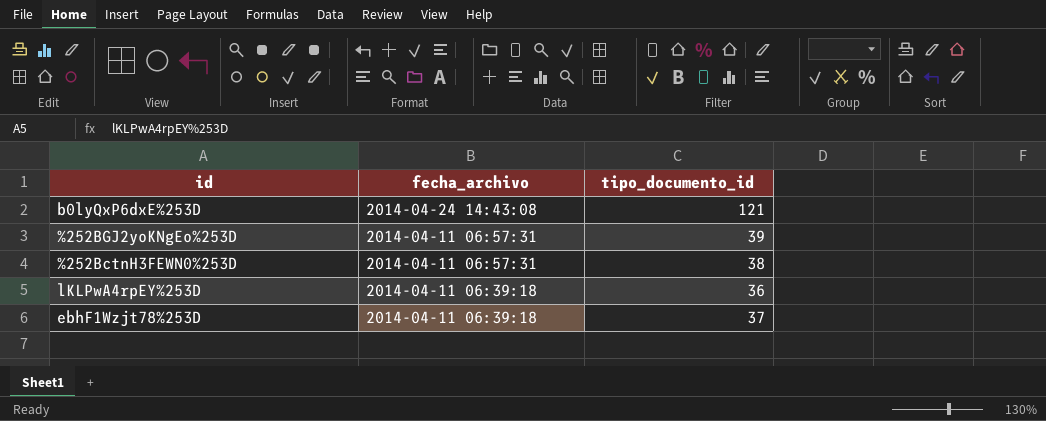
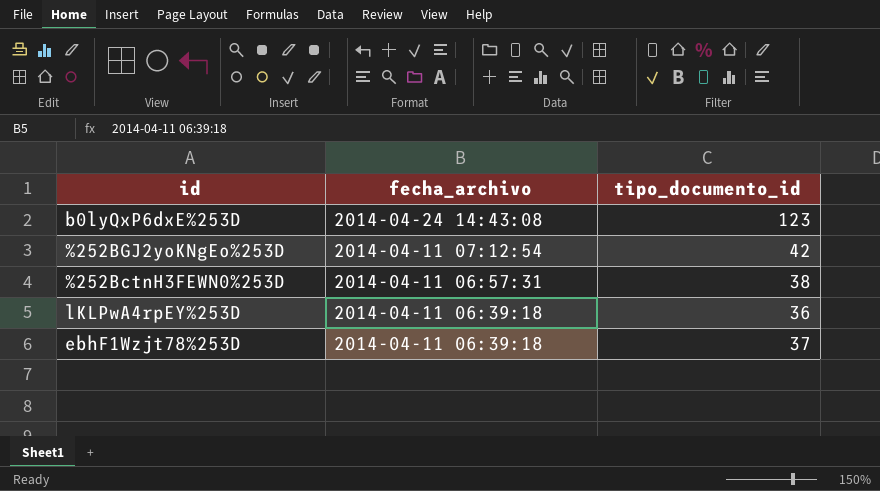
b0lyQxP6dxE%253D | tipo_documento_id: 121 -> 123
%252BGJ2yoKNgEo%253D | fecha_archivo: 2014-04-11 06:57:31 -> 2014-04-11 07:12:54
%252BGJ2yoKNgEo%253D | tipo_documento_id: 39 -> 42

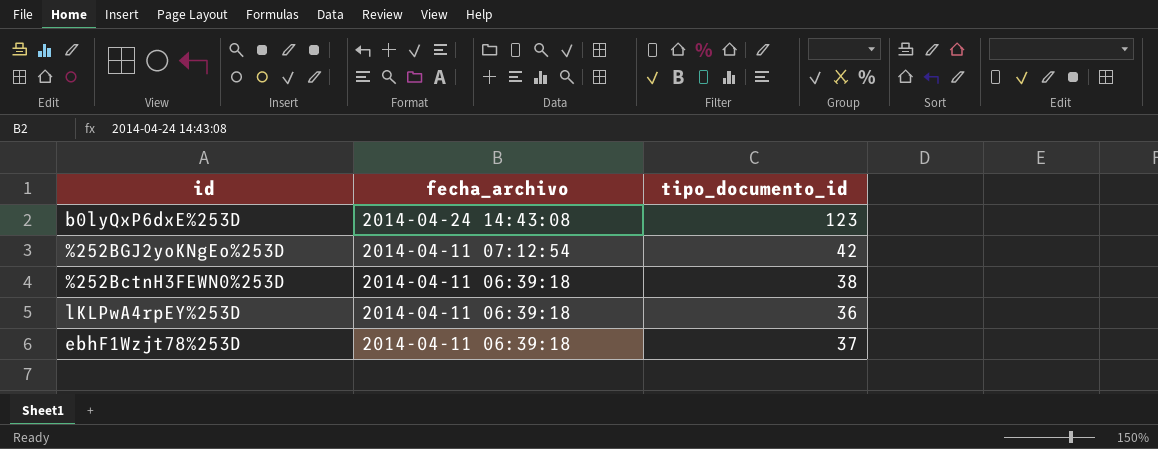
%252BctnH3FEWN0%253D | fecha_archivo: 2014-04-11 06:57:31 -> 2014-04-11 06:39:18

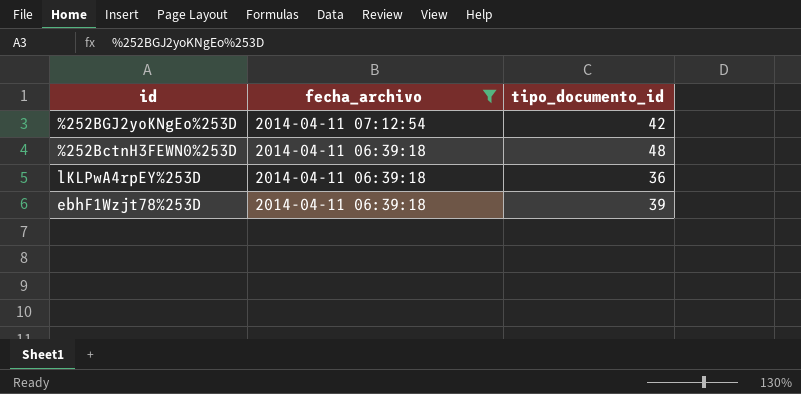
filter: none -> fecha_archivo != 2014-04-24 14:43:08
%252BctnH3FEWN0%253D | tipo_documento_id: 38 -> 48
ebhF1Wzjt78%253D | tipo_documento_id: 37 -> 39

